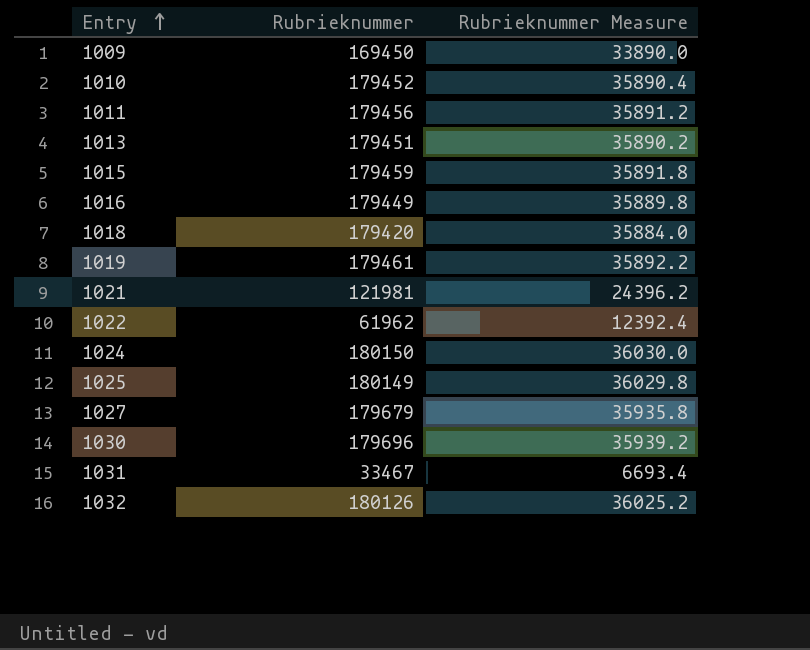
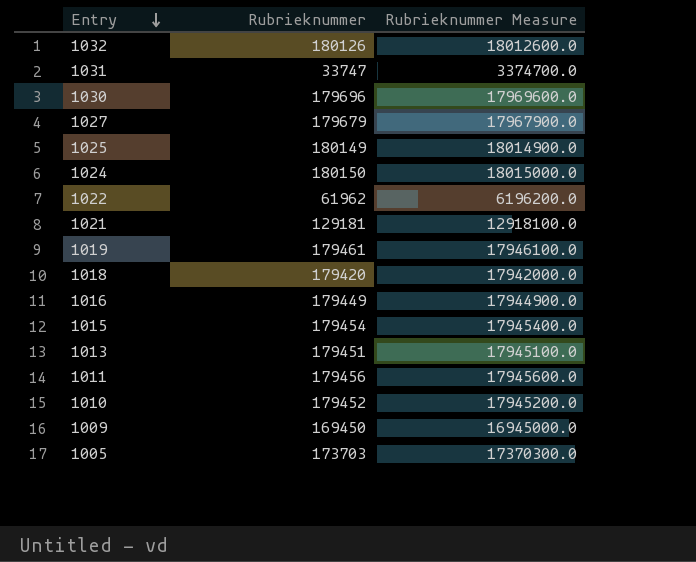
row order: Entry ascending -> Entry descending
column Rubrieknummer Measure | formula: [Rubrieknummer] * 0.2 -> [Rubrieknummer] * 100
1031 | Rubrieknummer: 33467 -> 33747
1021 | Rubrieknummer: 121981 -> 129181
1015 | Rubrieknummer: 179459 -> 179454
row 1005: none -> 173703 | 17370300.0

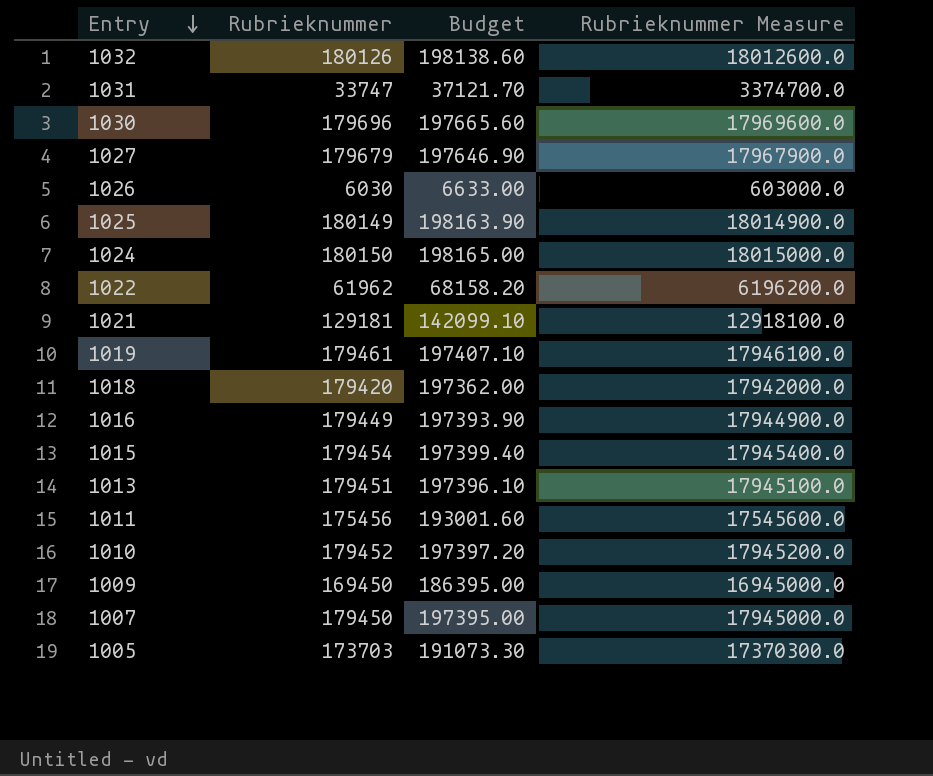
column Budget | formula: none -> [Rubrieknummer] * 1.1
row 1026: none -> 6030 | 6633.00 | 603000.0
1011 | Rubrieknummer: 179456 -> 175456
1011 | Rubrieknummer Measure: 17945600.0 -> 17545600.0
row 1007: none -> 179450 | 197395.00 | 17945000.0

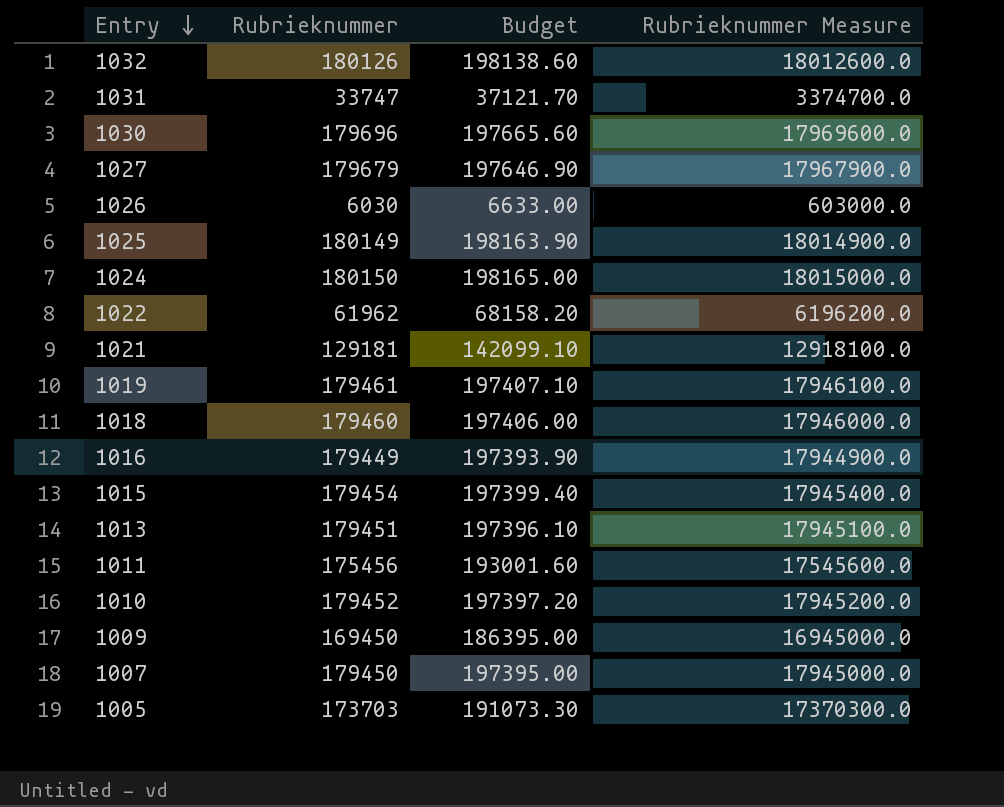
1018 | Rubrieknummer: 179420 -> 179460
1018 | Budget: 197362.00 -> 197406.00
1018 | Rubrieknummer Measure: 17942000.0 -> 17946000.0

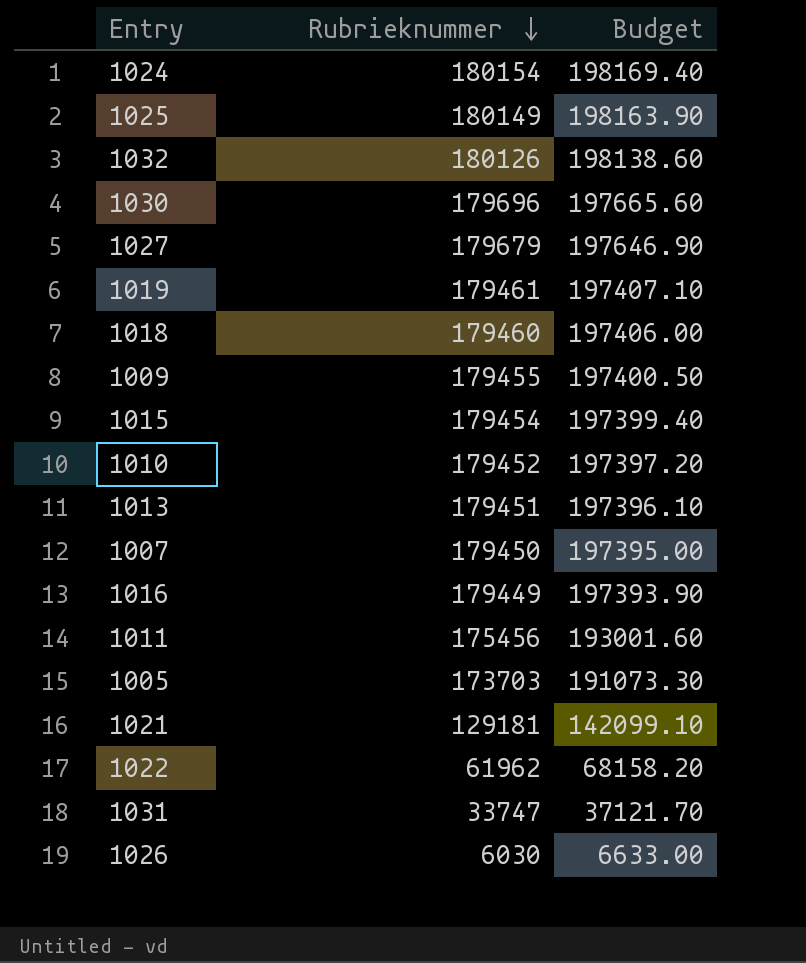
row order: Entry descending -> Rubrieknummer descending
column Rubrieknummer Measure | formula: [Rubrieknummer] * 100 -> none
1024 | Rubrieknummer: 180150 -> 180154
1024 | Budget: 198165.00 -> 198169.40
1009 | Rubrieknummer: 169450 -> 179455
1009 | Budget: 186395.00 -> 197400.50

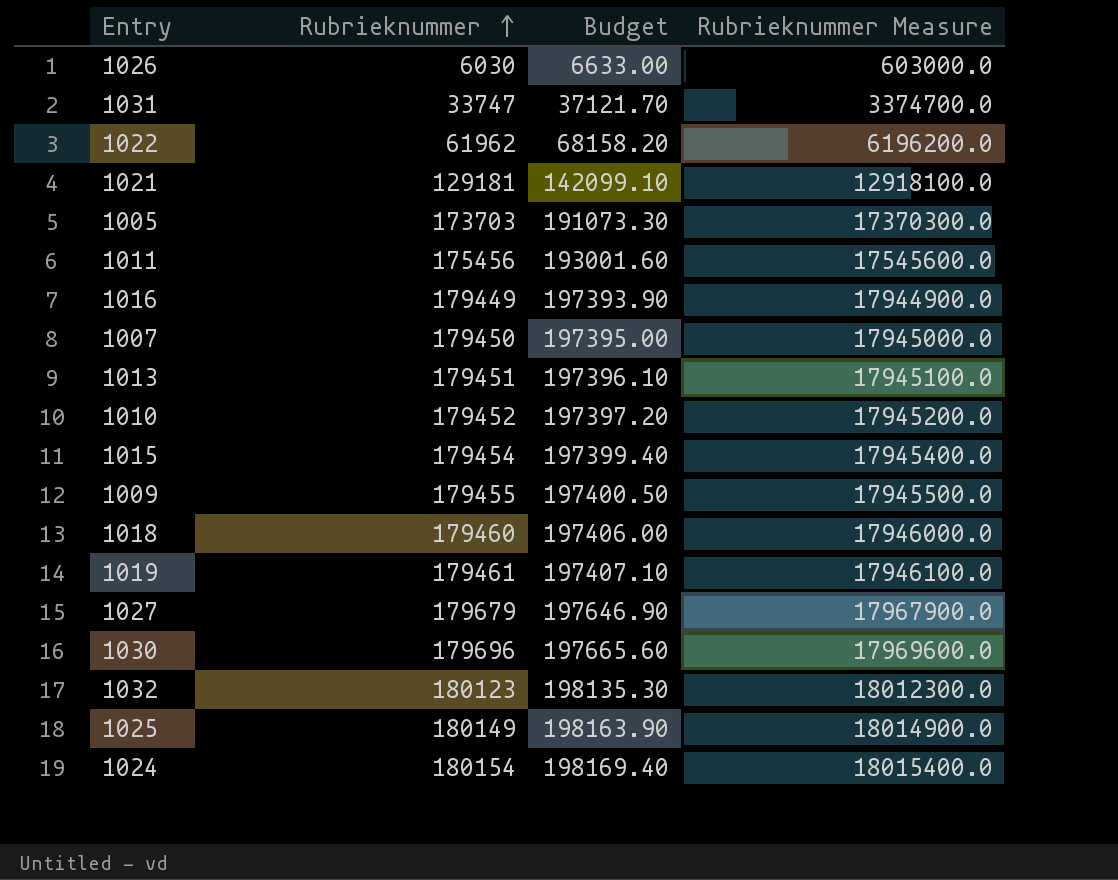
row order: Rubrieknummer descending -> Rubrieknummer ascending
column Rubrieknummer Measure | formula: none -> [Rubrieknummer] * 100
1032 | Rubrieknummer: 180126 -> 180123
1032 | Budget: 198138.60 -> 198135.30

